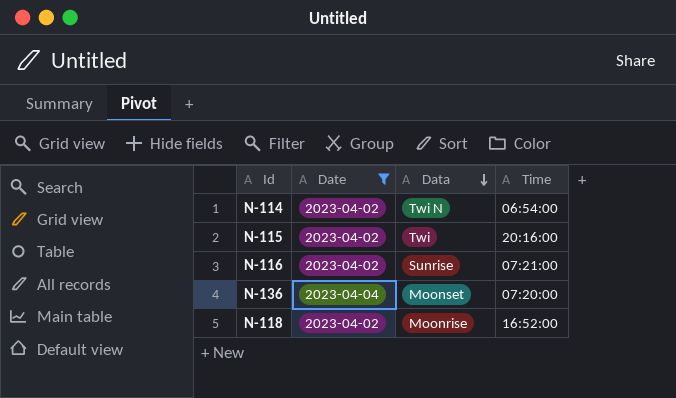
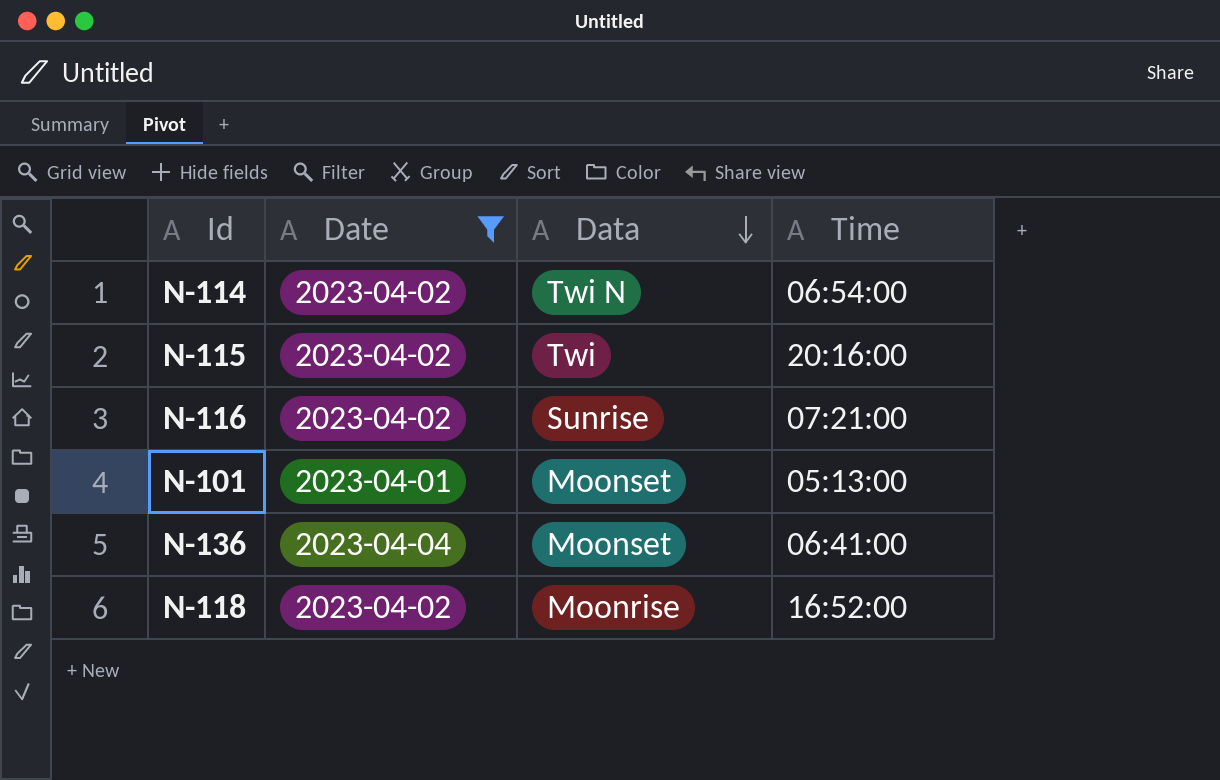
row N-101: none -> 2023-04-01 | Moonset | 05:13:00
N-136 | Time: 07:20:00 -> 06:41:00

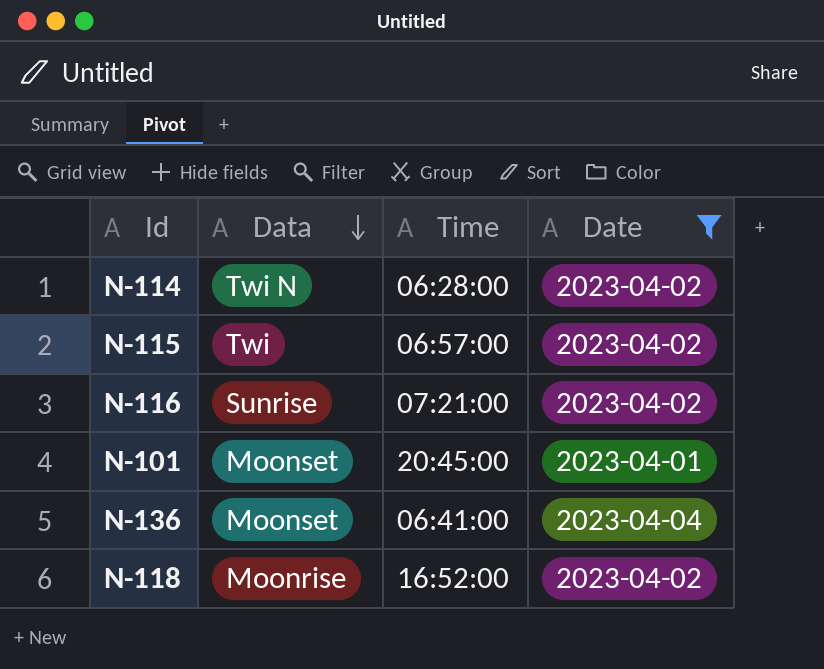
column Date | position: 2 -> 4
N-114 | Time: 06:54:00 -> 06:28:00
N-115 | Time: 20:16:00 -> 06:57:00
N-101 | Time: 05:13:00 -> 20:45:00

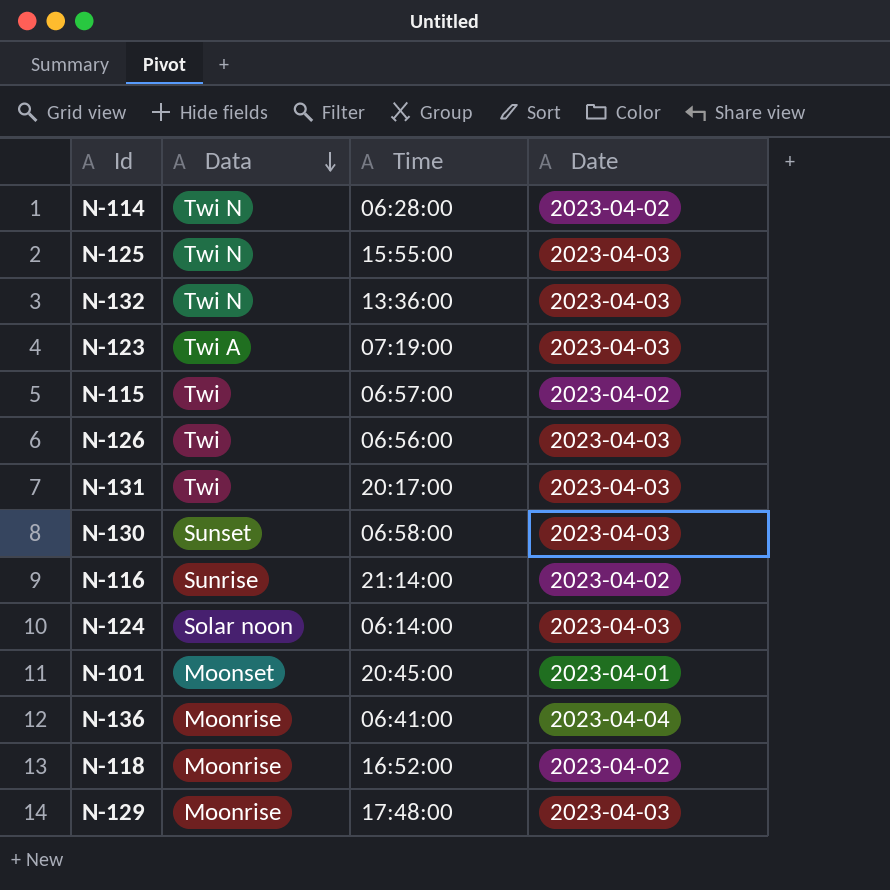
filter: Date != 2023-04-03 -> none
N-116 | Time: 07:21:00 -> 21:14:00
N-136 | Data: Moonset -> Moonrise

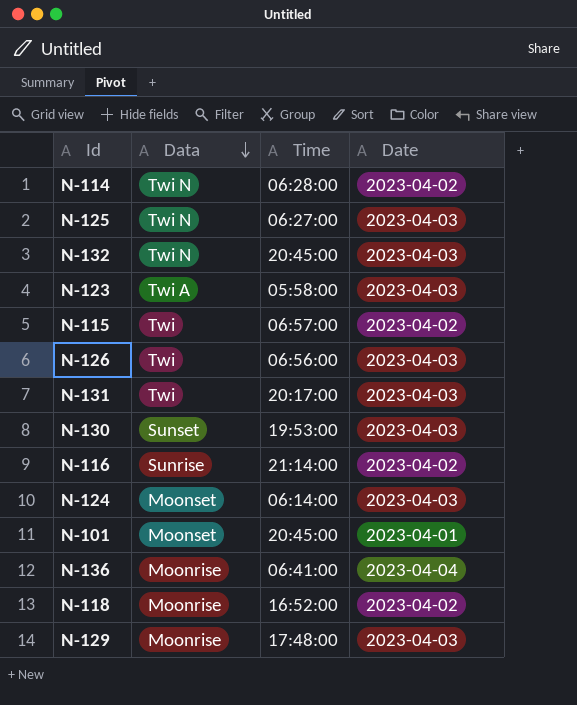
N-125 | Time: 15:55:00 -> 06:27:00
N-132 | Time: 13:36:00 -> 20:45:00
N-123 | Time: 07:19:00 -> 05:58:00
N-130 | Time: 06:58:00 -> 19:53:00
N-124 | Data: Solar noon -> Moonset

